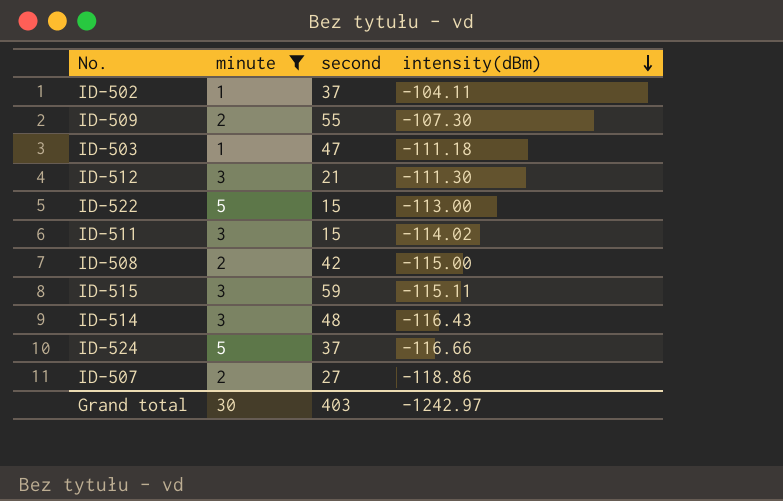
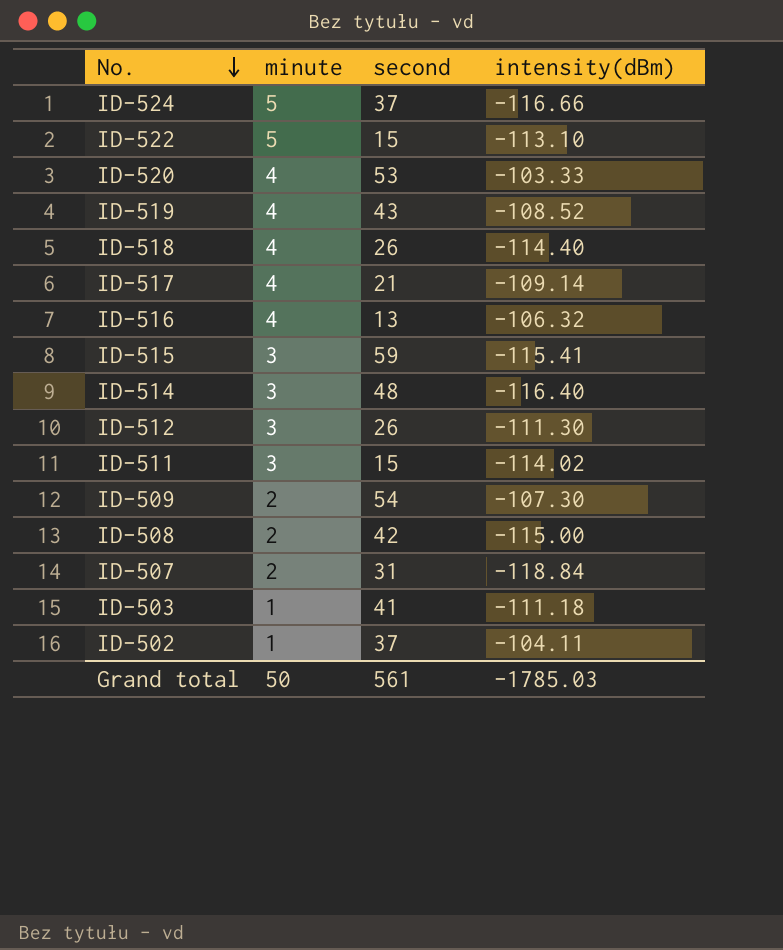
filter: minute != 4 -> none
row order: intensity(dBm) descending -> No. descending
ID-522 | intensity(dBm): -113.00 -> -113.10
ID-515 | intensity(dBm): -115.11 -> -115.41
ID-514 | intensity(dBm): -116.43 -> -116.40
ID-512 | second: 21 -> 26
ID-509 | second: 55 -> 54
ID-507 | second: 27 -> 31
ID-507 | intensity(dBm): -118.86 -> -118.84
ID-503 | second: 47 -> 41
Grand total | minute: 30 -> 50
Grand total | second: 403 -> 561
Grand total | intensity(dBm): -1242.97 -> -1785.03

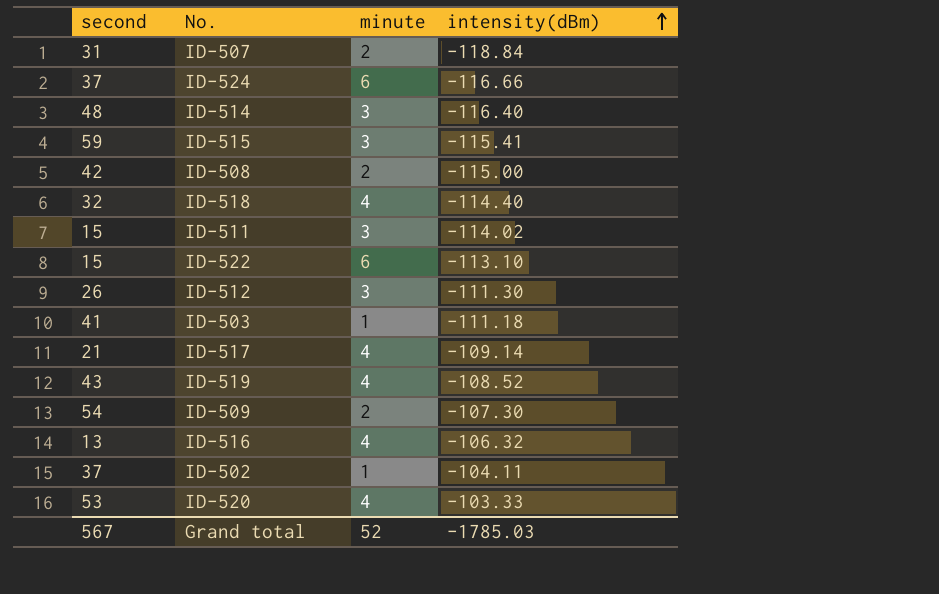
row order: No. descending -> intensity(dBm) ascending
column second | position: 3 -> 1
ID-524 | minute: 5 -> 6
ID-518 | second: 26 -> 32
ID-522 | minute: 5 -> 6
Grand total | second: 561 -> 567
Grand total | minute: 50 -> 52

